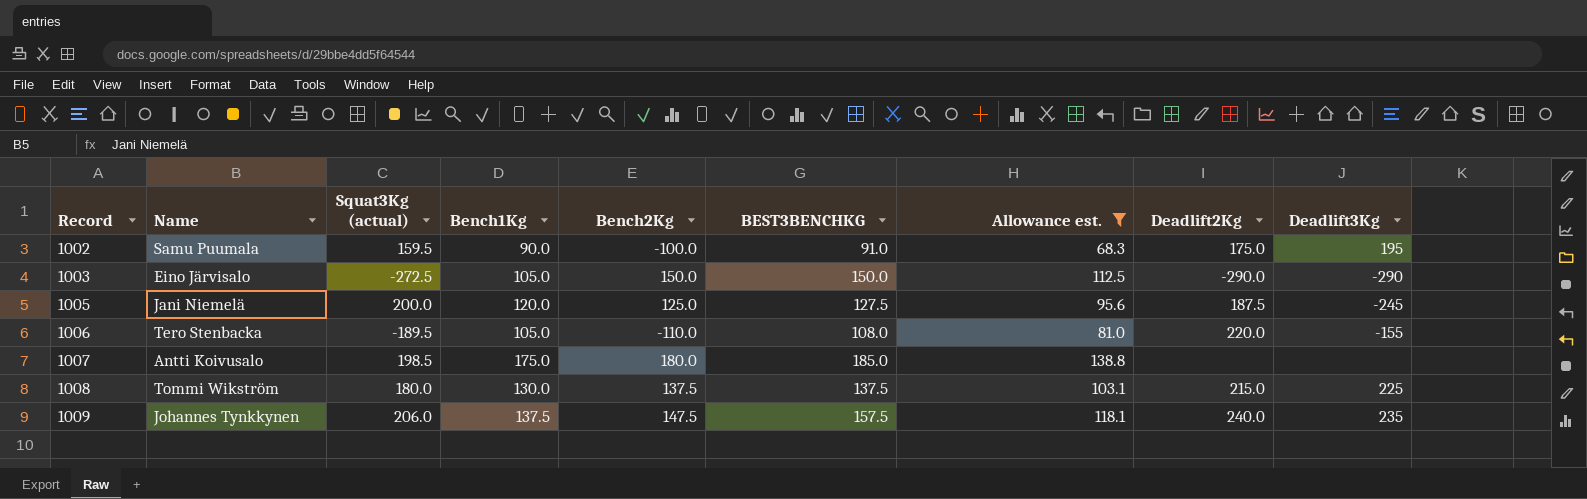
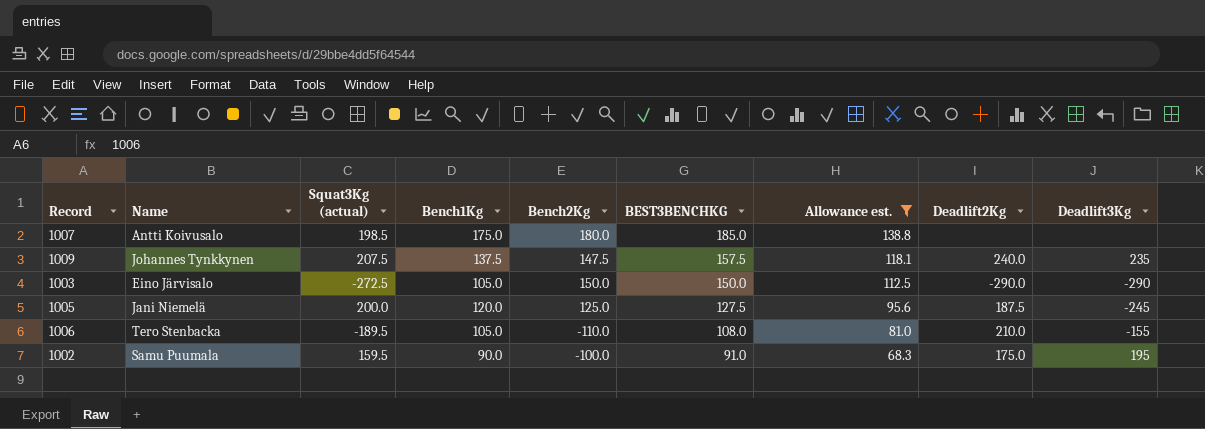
row order: Record ascending -> BEST3BENCHKG descending
row 1008: Tommi Wikström | 180.0 | 130.0 | 137.5 | 137.5 | 103.1 | 215.0 | 225 -> none
1009 | Squat3Kg (actual): 206.0 -> 207.5
1006 | Deadlift2Kg: 220.0 -> 210.0

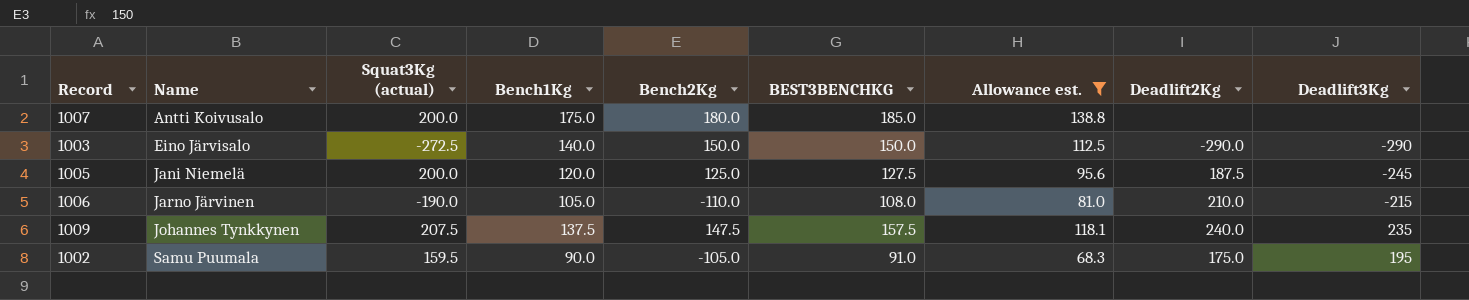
row order: BEST3BENCHKG descending -> Name ascending
1007 | Squat3Kg (actual): 198.5 -> 200.0
1003 | Bench1Kg: 105.0 -> 140.0
1006 | Name: Tero Stenbacka -> Jarno Järvinen
1006 | Squat3Kg (actual): -189.5 -> -190.0
1006 | Deadlift3Kg: -155 -> -215
1002 | Bench2Kg: -100.0 -> -105.0

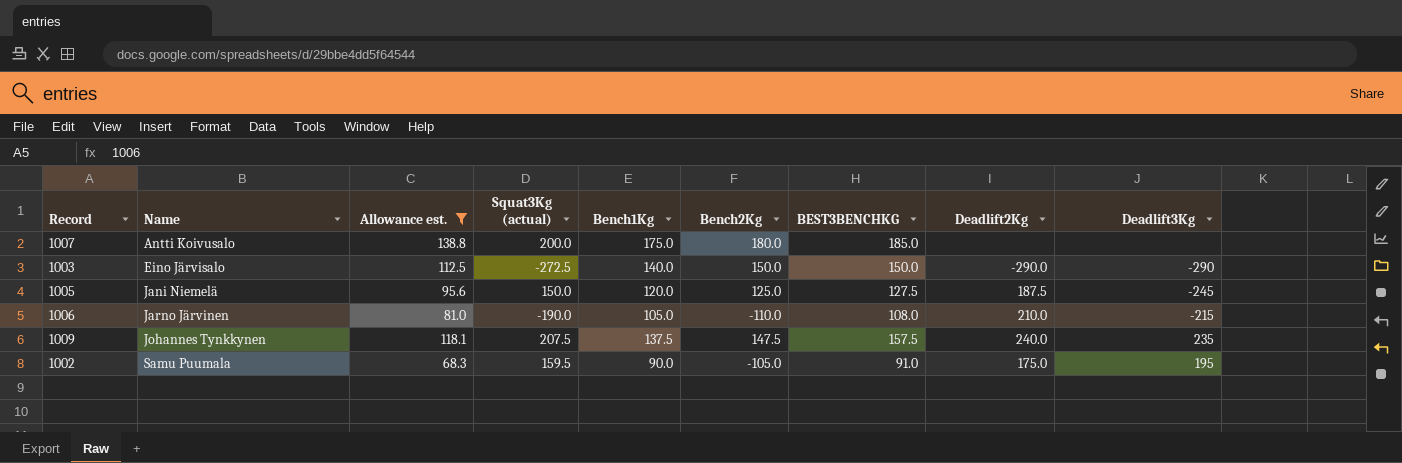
column Allowance est. | position: 7 -> 3
1005 | Squat3Kg (actual): 200.0 -> 150.0

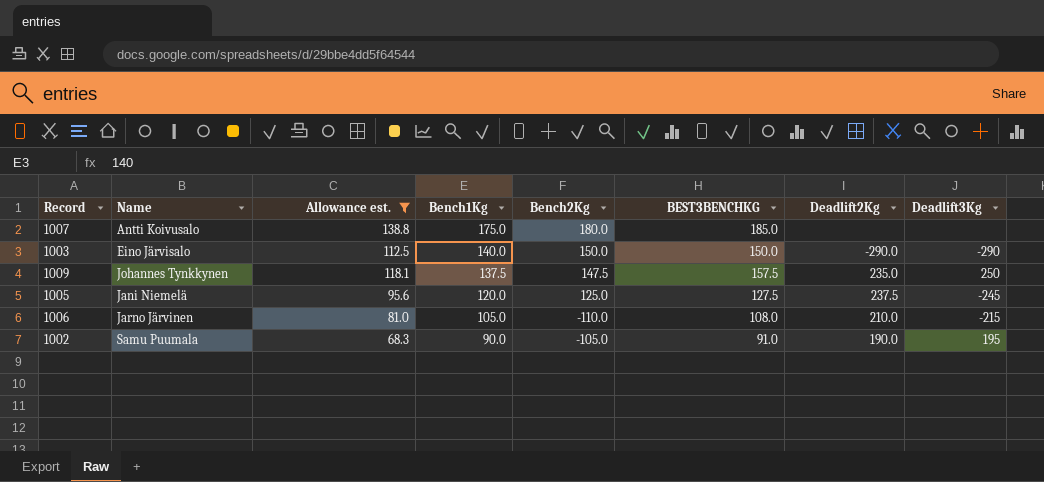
row order: Name ascending -> Bench1Kg descending
column Squat3Kg (actual) | position: 4 -> none
1009 | Deadlift2Kg: 240.0 -> 235.0
1009 | Deadlift3Kg: 235 -> 250
1005 | Deadlift2Kg: 187.5 -> 237.5
1002 | Deadlift2Kg: 175.0 -> 190.0

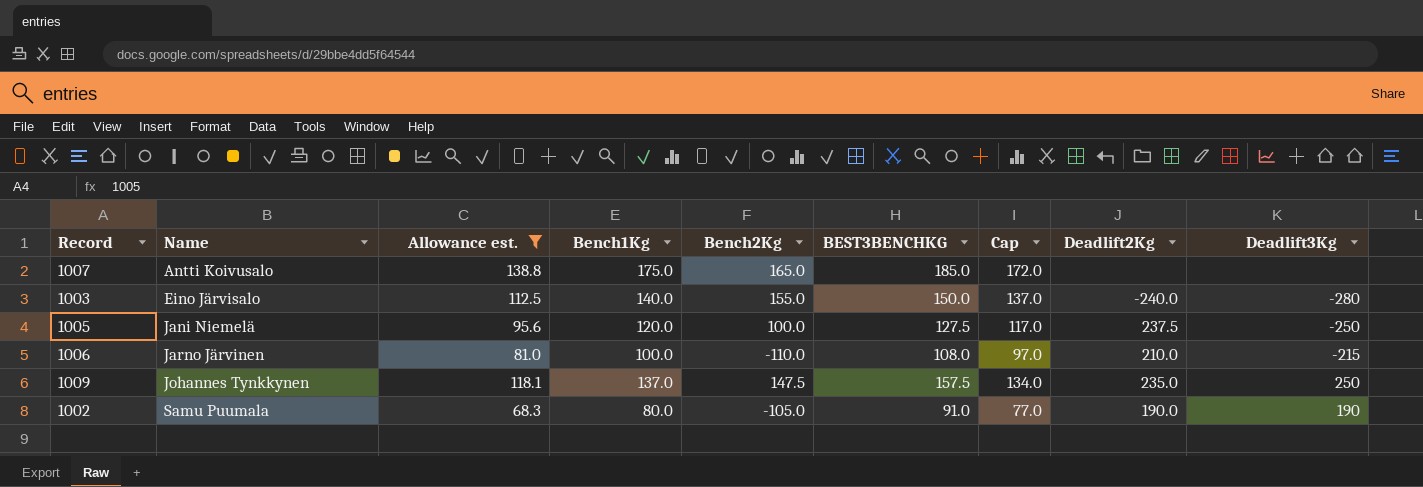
row order: Bench1Kg descending -> Name ascending
column Cap | formula: none -> [Bench1Kg] - 3
1007 | Bench2Kg: 180.0 -> 165.0
1003 | Bench2Kg: 150.0 -> 155.0
1003 | Deadlift2Kg: -290.0 -> -240.0
1003 | Deadlift3Kg: -290 -> -280
1005 | Bench2Kg: 125.0 -> 100.0
1005 | Deadlift3Kg: -245 -> -250
1006 | Bench1Kg: 105.0 -> 100.0
1009 | Bench1Kg: 137.5 -> 137.0
1002 | Bench1Kg: 90.0 -> 80.0
1002 | Deadlift3Kg: 195 -> 190

